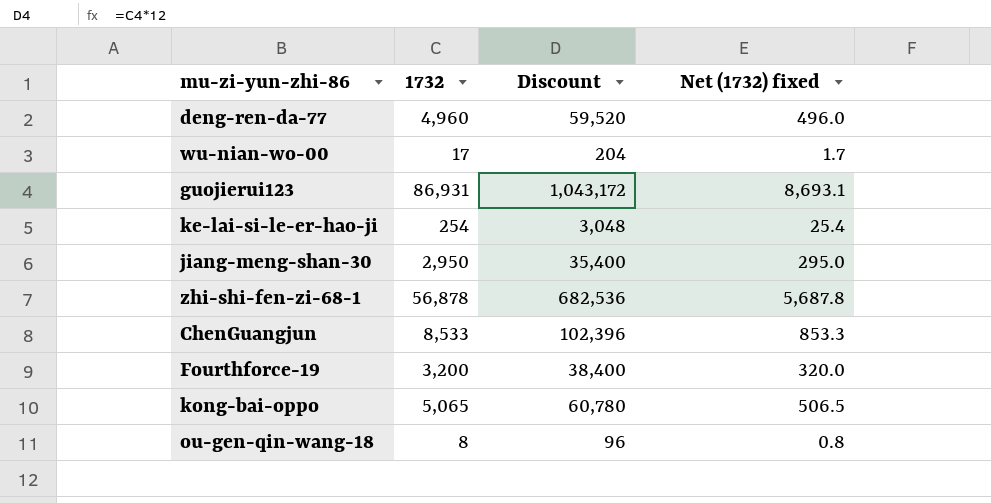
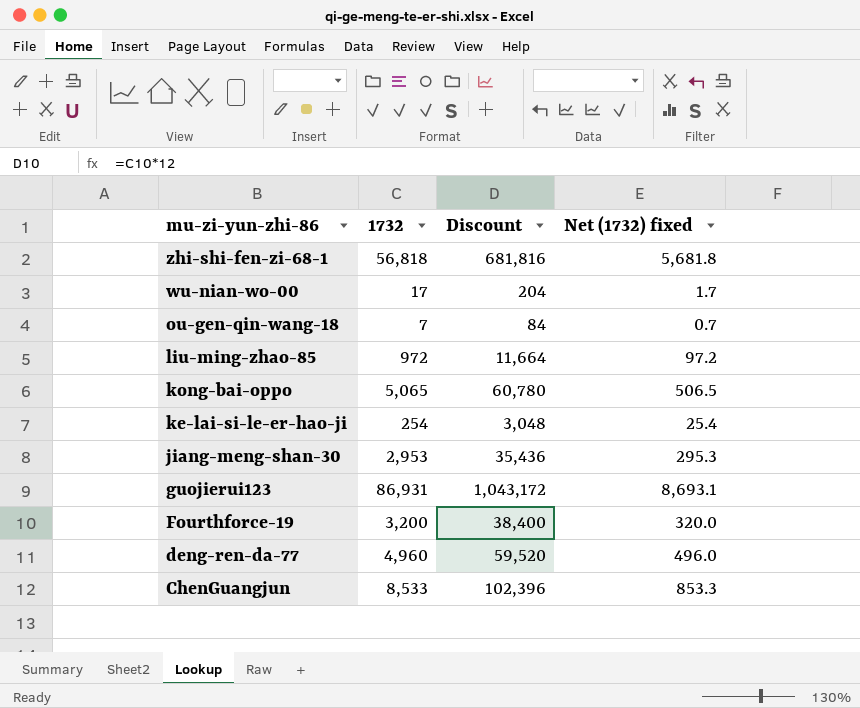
row order: none -> mu-zi-yun-zhi-86 descending
zhi-shi-fen-zi-68-1 | 1732: 56,878 -> 56,818
zhi-shi-fen-zi-68-1 | Discount: 682,536 -> 681,816
zhi-shi-fen-zi-68-1 | Net (1732) fixed: 5,687.8 -> 5,681.8
ou-gen-qin-wang-18 | 1732: 8 -> 7
ou-gen-qin-wang-18 | Discount: 96 -> 84
ou-gen-qin-wang-18 | Net (1732) fixed: 0.8 -> 0.7
row liu-ming-zhao-85: none -> 972 | 11,664 | 97.2
jiang-meng-shan-30 | 1732: 2,950 -> 2,953
jiang-meng-shan-30 | Discount: 35,400 -> 35,436
jiang-meng-shan-30 | Net (1732) fixed: 295.0 -> 295.3

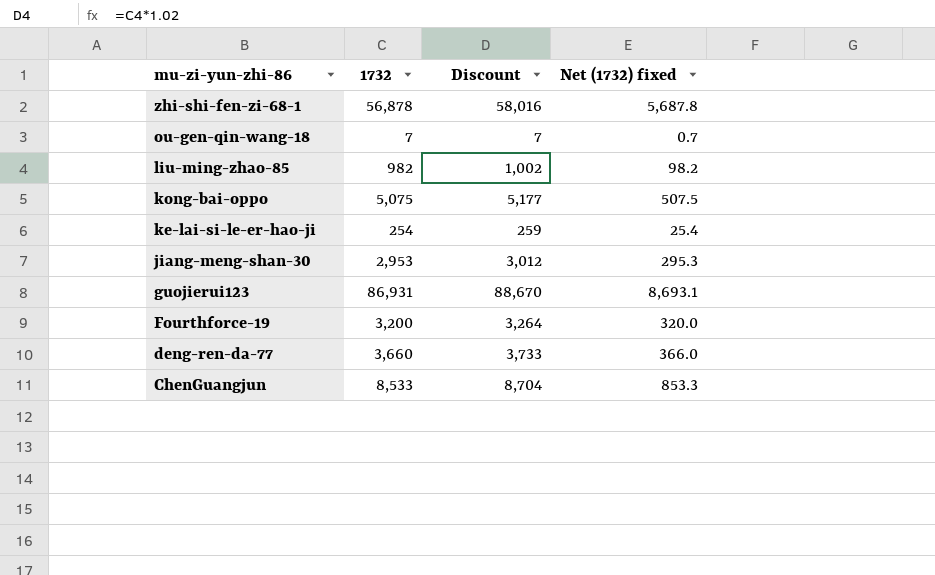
column Discount | formula: [1732] * 12 -> [1732] * 1.02
row wu-nian-wo-00: 17 | 204 | 1.7 -> none
zhi-shi-fen-zi-68-1 | 1732: 56,818 -> 56,878
zhi-shi-fen-zi-68-1 | Net (1732) fixed: 5,681.8 -> 5,687.8
liu-ming-zhao-85 | 1732: 972 -> 982
liu-ming-zhao-85 | Net (1732) fixed: 97.2 -> 98.2
kong-bai-oppo | 1732: 5,065 -> 5,075
kong-bai-oppo | Net (1732) fixed: 506.5 -> 507.5
deng-ren-da-77 | 1732: 4,960 -> 3,660
deng-ren-da-77 | Net (1732) fixed: 496.0 -> 366.0

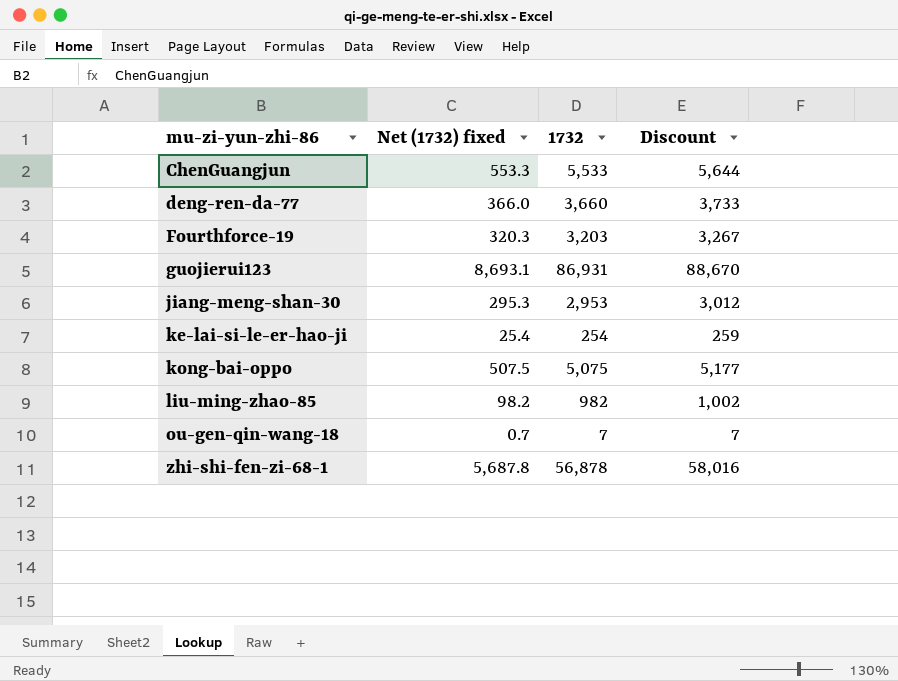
row order: mu-zi-yun-zhi-86 descending -> mu-zi-yun-zhi-86 ascending
column Net (1732) fixed | position: 4 -> 2
ChenGuangjun | Net (1732) fixed: 853.3 -> 553.3
ChenGuangjun | 1732: 8,533 -> 5,533
ChenGuangjun | Discount: 8,704 -> 5,644
Fourthforce-19 | Net (1732) fixed: 320.0 -> 320.3
Fourthforce-19 | 1732: 3,200 -> 3,203
Fourthforce-19 | Discount: 3,264 -> 3,267

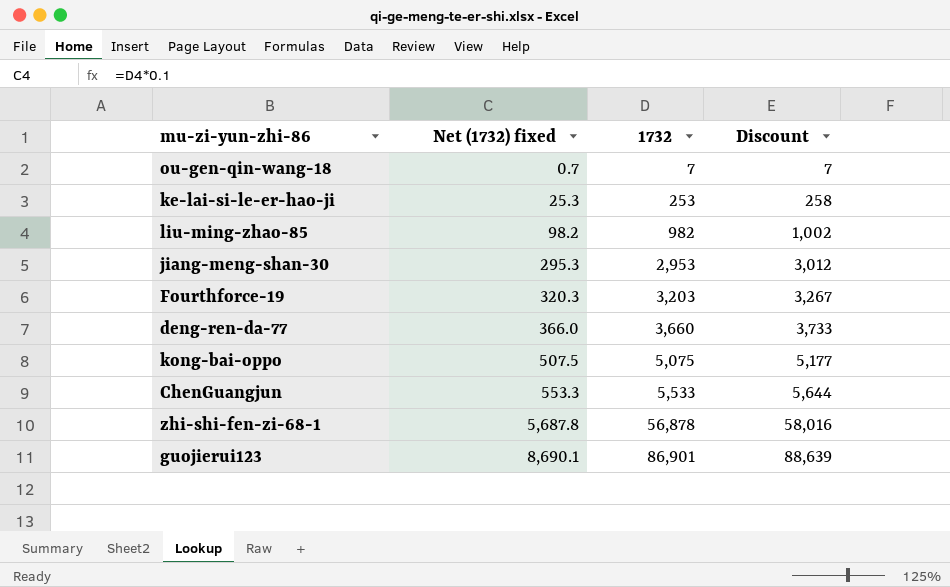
row order: mu-zi-yun-zhi-86 ascending -> Net (1732) fixed ascending
ke-lai-si-le-er-hao-ji | Net (1732) fixed: 25.4 -> 25.3
ke-lai-si-le-er-hao-ji | 1732: 254 -> 253
ke-lai-si-le-er-hao-ji | Discount: 259 -> 258
guojierui123 | Net (1732) fixed: 8,693.1 -> 8,690.1
guojierui123 | 1732: 86,931 -> 86,901
guojierui123 | Discount: 88,670 -> 88,639

